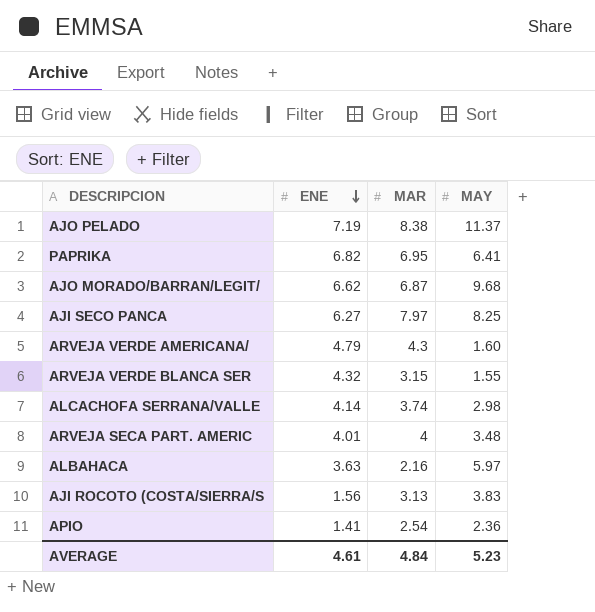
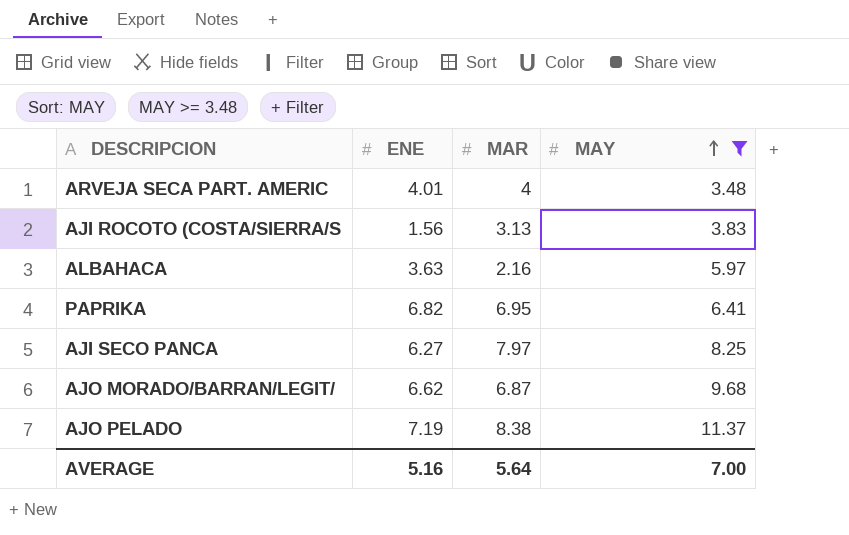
filter: none -> MAY >= 3.48
row order: ENE descending -> MAY ascending
AVERAGE | ENE: 4.61 -> 5.16
AVERAGE | MAR: 4.84 -> 5.64
AVERAGE | MAY: 5.23 -> 7.00

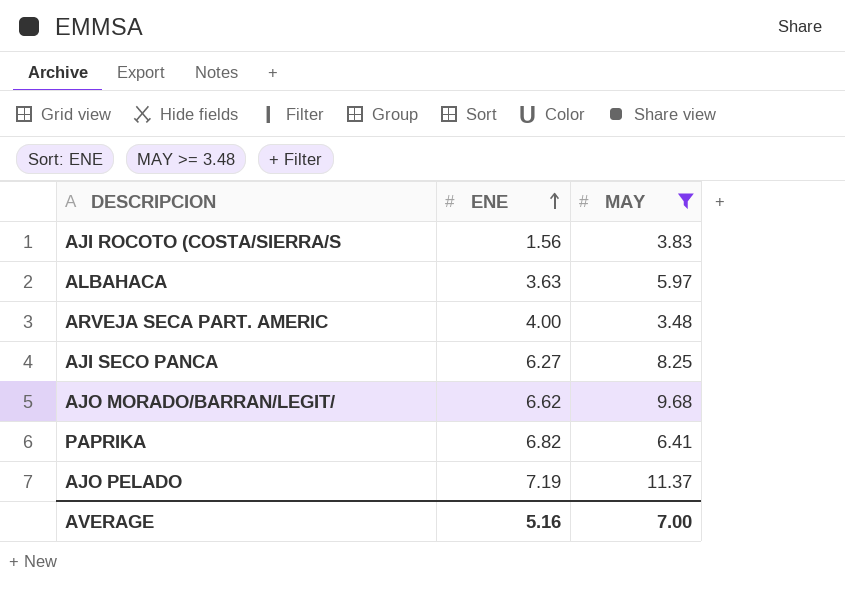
row order: MAY ascending -> ENE ascending
column MAR | position: 3 -> none
ARVEJA SECA PART. AMERIC | ENE: 4.01 -> 4.00

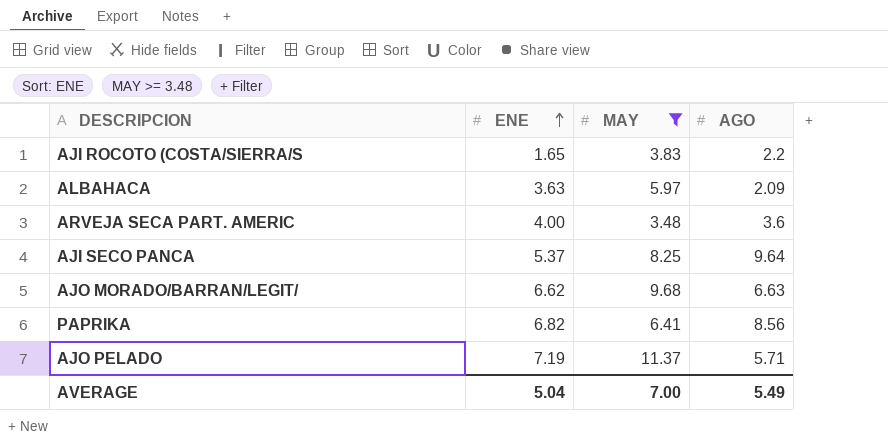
column AGO | position: none -> 4
AJI ROCOTO (COSTA/SIERRA/S | ENE: 1.56 -> 1.65
AJI SECO PANCA | ENE: 6.27 -> 5.37
AVERAGE | ENE: 5.16 -> 5.04

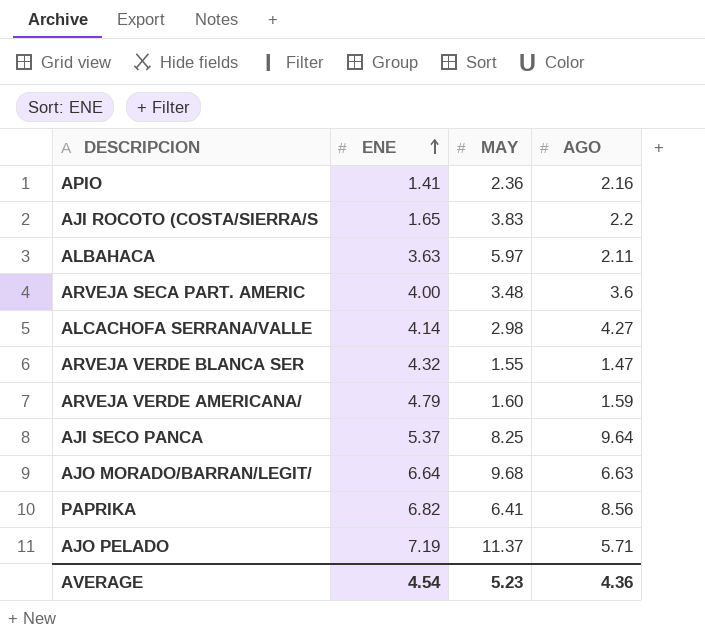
filter: MAY >= 3.48 -> none
ALBAHACA | AGO: 2.09 -> 2.11
AJO MORADO/BARRAN/LEGIT/ | ENE: 6.62 -> 6.64
AVERAGE | ENE: 5.04 -> 4.54
AVERAGE | MAY: 7.00 -> 5.23
AVERAGE | AGO: 5.49 -> 4.36

